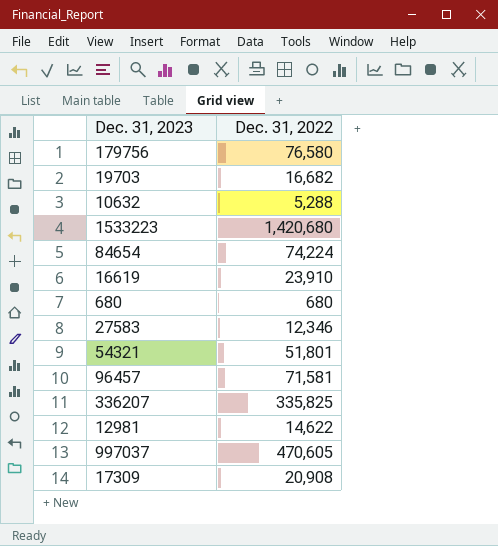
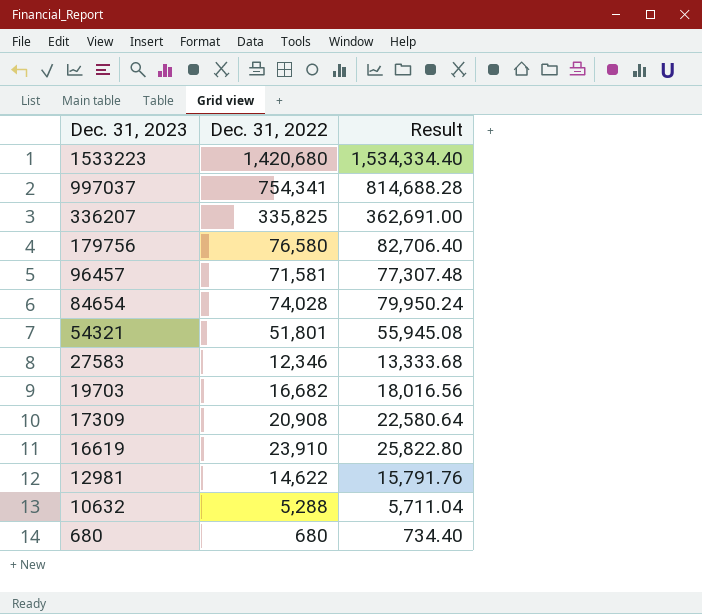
row order: none -> Dec. 31, 2023 descending
column Result | formula: none -> [Dec. 31, 2022] * 1.08
997037 | Dec. 31, 2022: 470,605 -> 754,341
84654 | Dec. 31, 2022: 74,224 -> 74,028

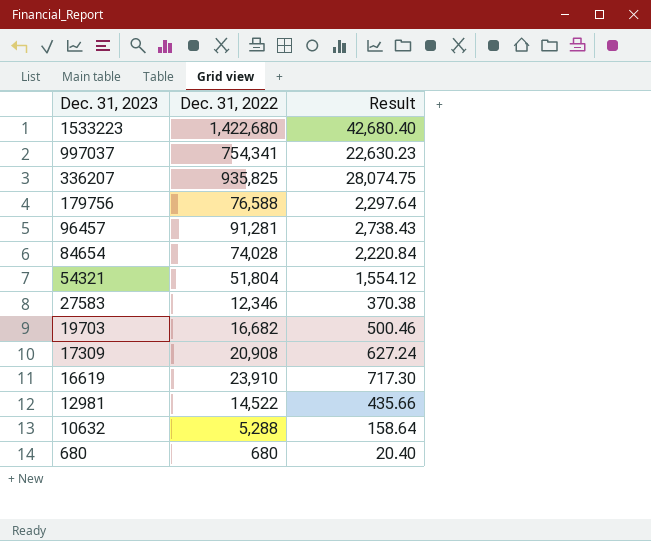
column Result | formula: [Dec. 31, 2022] * 1.08 -> [Dec. 31, 2022] * 0.03
1533223 | Dec. 31, 2022: 1,420,680 -> 1,422,680
336207 | Dec. 31, 2022: 335,825 -> 935,825
179756 | Dec. 31, 2022: 76,580 -> 76,588
96457 | Dec. 31, 2022: 71,581 -> 91,281
54321 | Dec. 31, 2022: 51,801 -> 51,804
12981 | Dec. 31, 2022: 14,622 -> 14,522

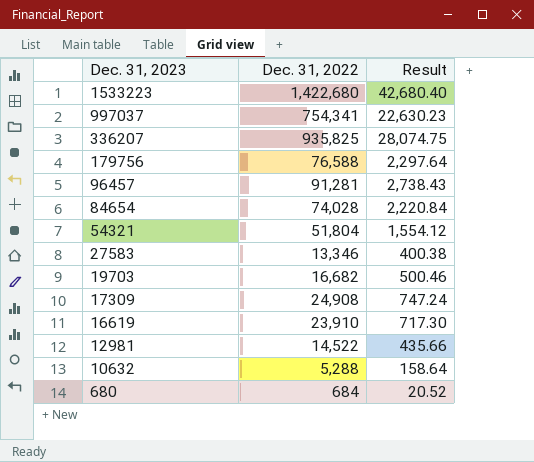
27583 | Dec. 31, 2022: 12,346 -> 13,346
27583 | Result: 370.38 -> 400.38
17309 | Dec. 31, 2022: 20,908 -> 24,908
17309 | Result: 627.24 -> 747.24
680 | Dec. 31, 2022: 680 -> 684
680 | Result: 20.40 -> 20.52

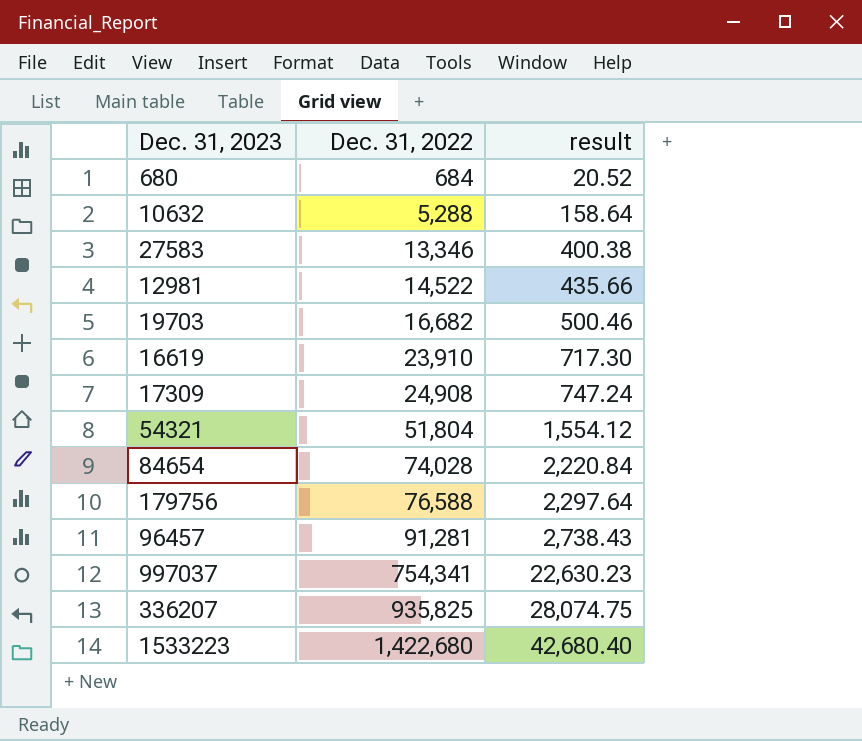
row order: Dec. 31, 2023 descending -> Dec. 31, 2022 ascending
column name: Result -> result

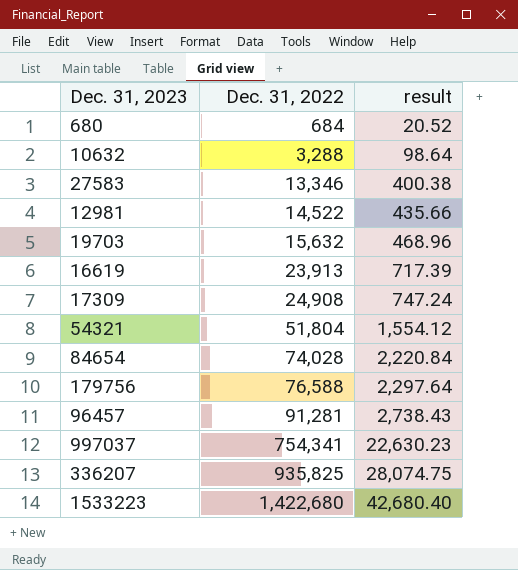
10632 | Dec. 31, 2022: 5,288 -> 3,288
10632 | result: 158.64 -> 98.64
19703 | Dec. 31, 2022: 16,682 -> 15,632
19703 | result: 500.46 -> 468.96
16619 | Dec. 31, 2022: 23,910 -> 23,913
16619 | result: 717.30 -> 717.39

